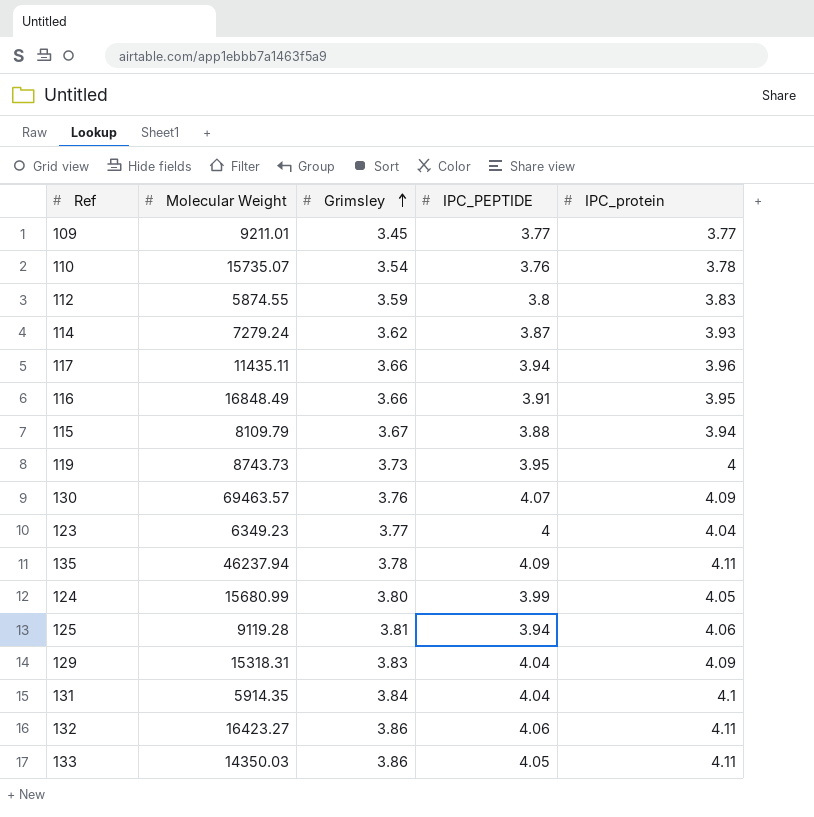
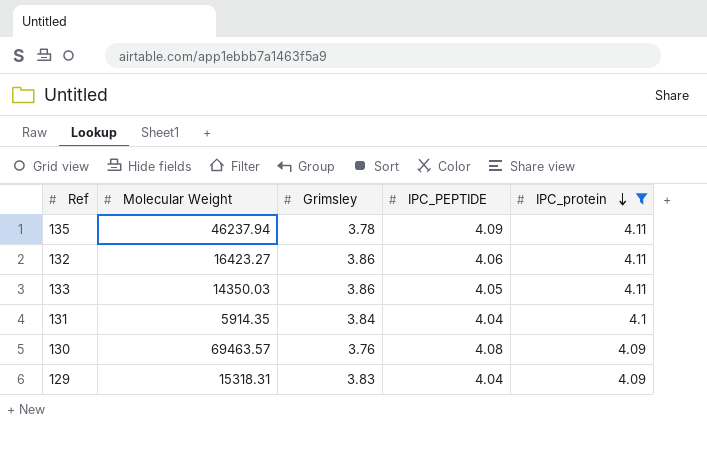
filter: none -> IPC_protein >= 4.09
row order: Grimsley ascending -> IPC_protein descending
130 | IPC_PEPTIDE: 4.07 -> 4.08

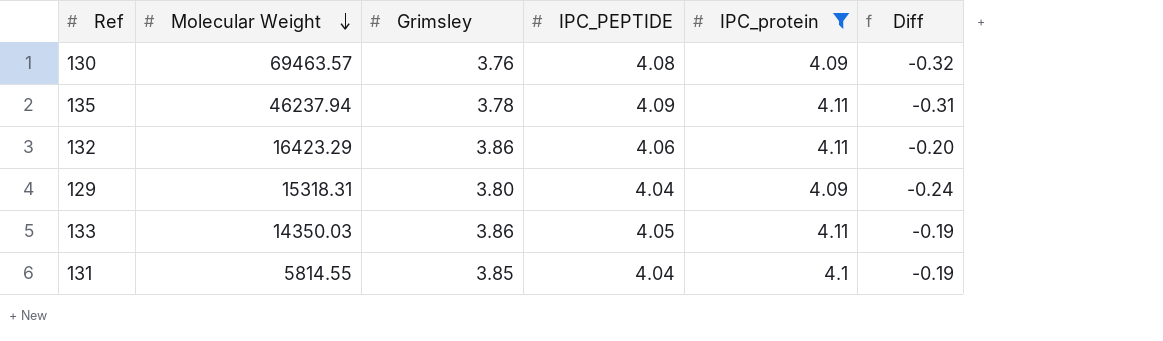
row order: IPC_protein descending -> Molecular Weight descending
column Diff | formula: none -> [Grimsley] - [IPC_PEPTIDE]
132 | Molecular Weight: 16423.27 -> 16423.29
129 | Grimsley: 3.83 -> 3.80
131 | Molecular Weight: 5914.35 -> 5814.55
131 | Grimsley: 3.84 -> 3.85

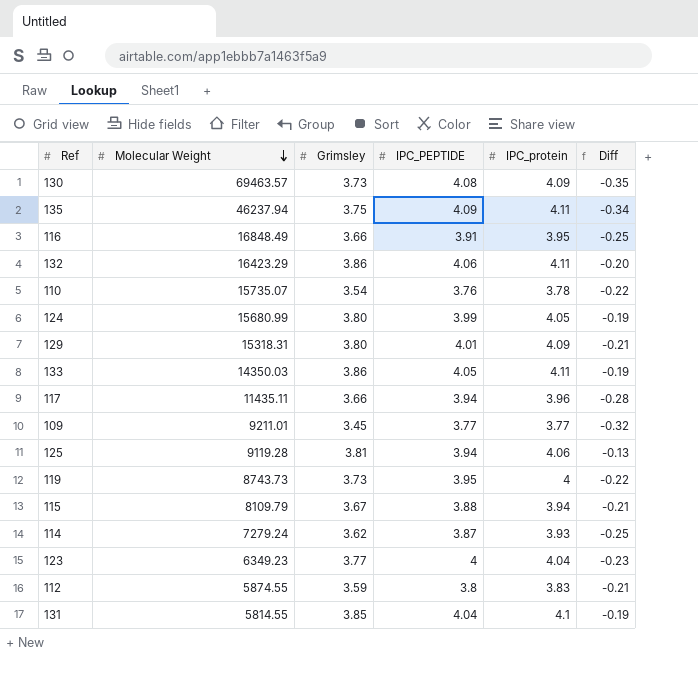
filter: IPC_protein >= 4.09 -> none
130 | Grimsley: 3.76 -> 3.73
130 | Diff: -0.32 -> -0.35
135 | Grimsley: 3.78 -> 3.75
135 | Diff: -0.31 -> -0.34
129 | IPC_PEPTIDE: 4.04 -> 4.01
129 | Diff: -0.24 -> -0.21

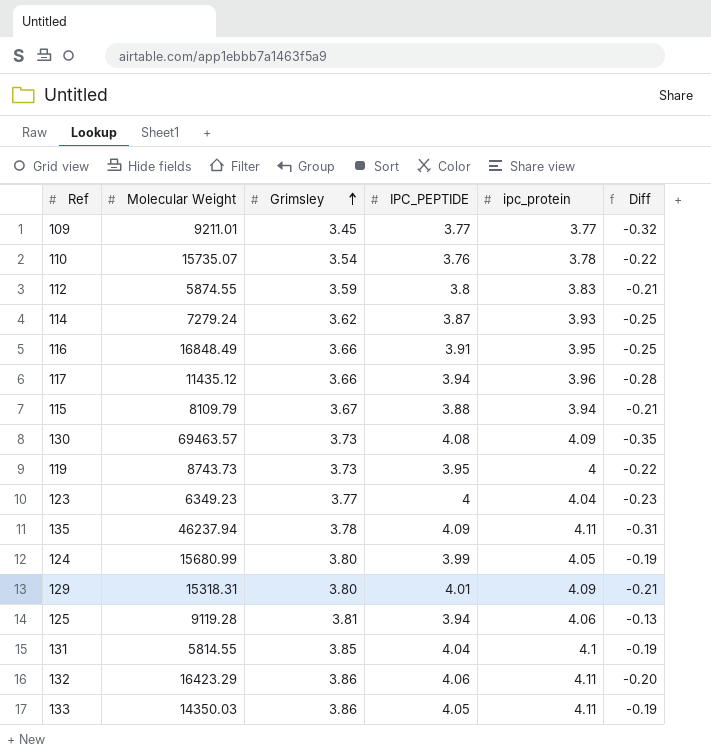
row order: Molecular Weight descending -> Grimsley ascending
column name: IPC_protein -> ipc_protein
117 | Molecular Weight: 11435.11 -> 11435.12
135 | Grimsley: 3.75 -> 3.78
135 | Diff: -0.34 -> -0.31

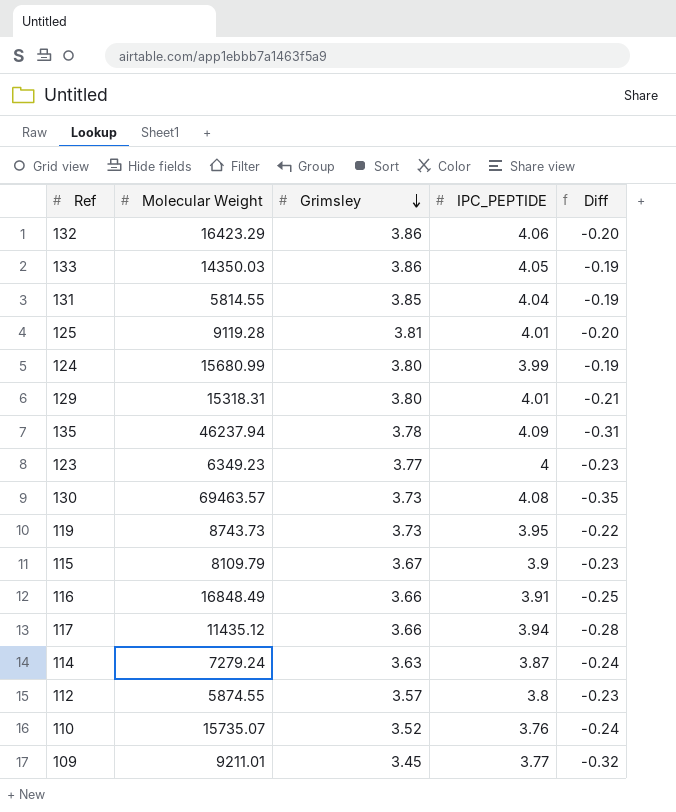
row order: Grimsley ascending -> Grimsley descending
column ipc_protein | position: 5 -> none
125 | IPC_PEPTIDE: 3.94 -> 4.01
125 | Diff: -0.13 -> -0.20
115 | IPC_PEPTIDE: 3.88 -> 3.9
115 | Diff: -0.21 -> -0.23
114 | Grimsley: 3.62 -> 3.63
114 | Diff: -0.25 -> -0.24
112 | Grimsley: 3.59 -> 3.57
112 | Diff: -0.21 -> -0.23
110 | Grimsley: 3.54 -> 3.52
110 | Diff: -0.22 -> -0.24

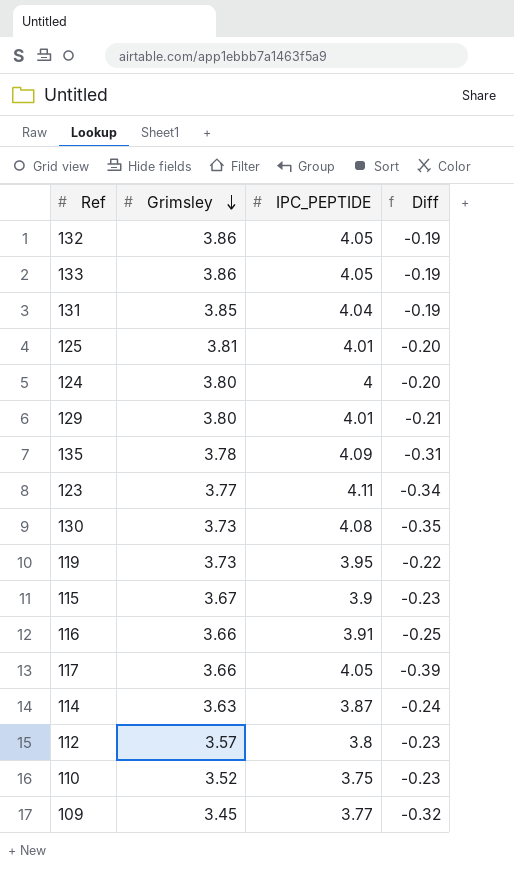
column Molecular Weight | position: 2 -> none
132 | IPC_PEPTIDE: 4.06 -> 4.05
132 | Diff: -0.20 -> -0.19
124 | IPC_PEPTIDE: 3.99 -> 4
124 | Diff: -0.19 -> -0.20
123 | IPC_PEPTIDE: 4 -> 4.11
123 | Diff: -0.23 -> -0.34
117 | IPC_PEPTIDE: 3.94 -> 4.05
117 | Diff: -0.28 -> -0.39
110 | IPC_PEPTIDE: 3.76 -> 3.75
110 | Diff: -0.24 -> -0.23

